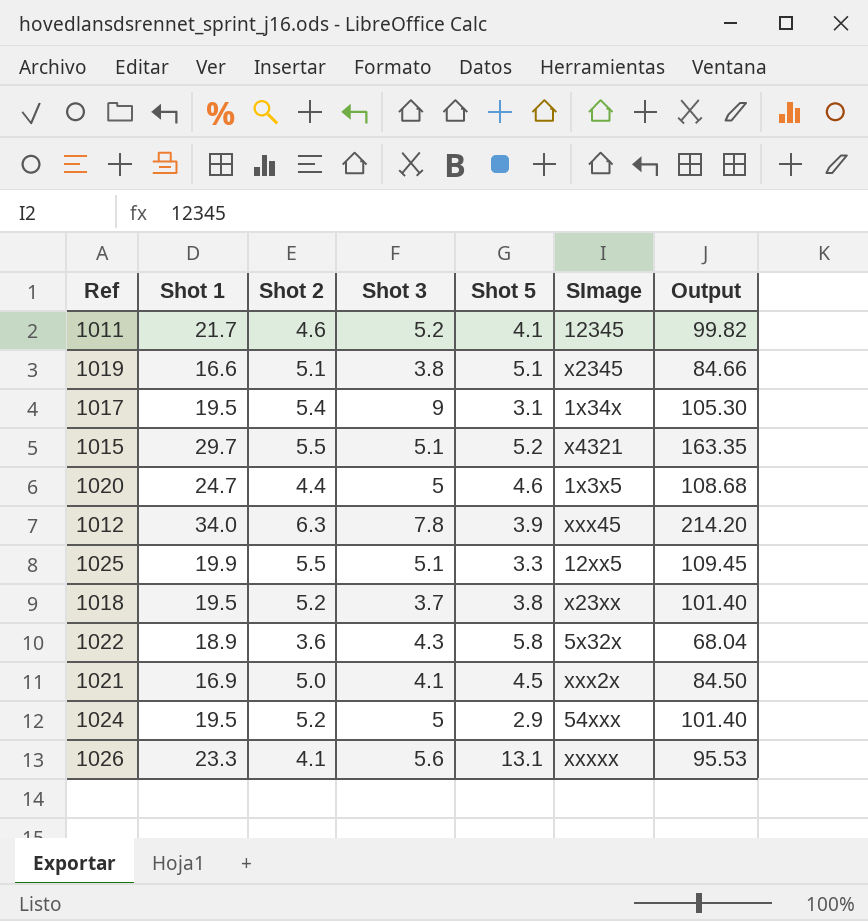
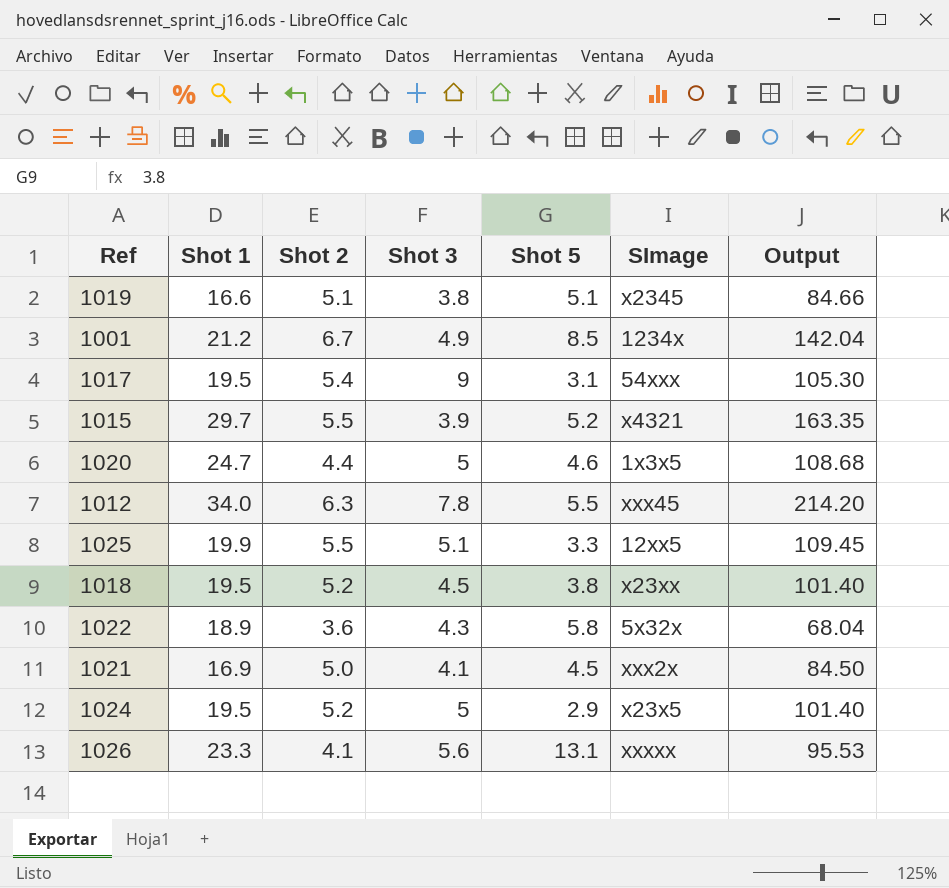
row 1011: 21.7 | 4.6 | 5.2 | 4.1 | 12345 | 99.82 -> none
row 1001: none -> 21.2 | 6.7 | 4.9 | 8.5 | 1234x | 142.04
1017 | SImage: 1x34x -> 54xxx
1015 | Shot 3: 5.1 -> 3.9
1012 | Shot 5: 3.9 -> 5.5
1018 | Shot 3: 3.7 -> 4.5
1024 | SImage: 54xxx -> x23x5

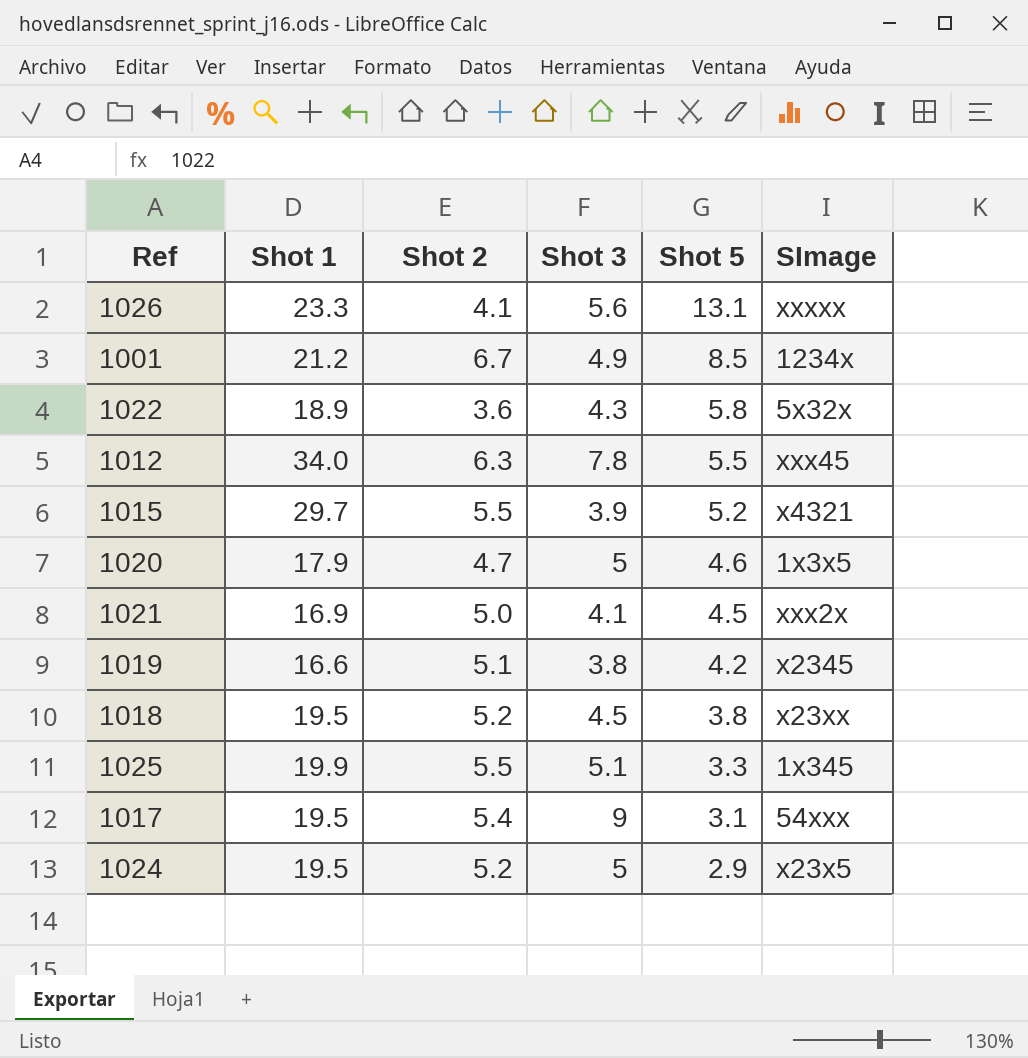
row order: none -> Shot 5 descending
column Output | formula: [Shot 1] * [Shot 2] -> none
1020 | Shot 1: 24.7 -> 17.9
1020 | Shot 2: 4.4 -> 4.7
1019 | Shot 5: 5.1 -> 4.2
1025 | SImage: 12xx5 -> 1x345

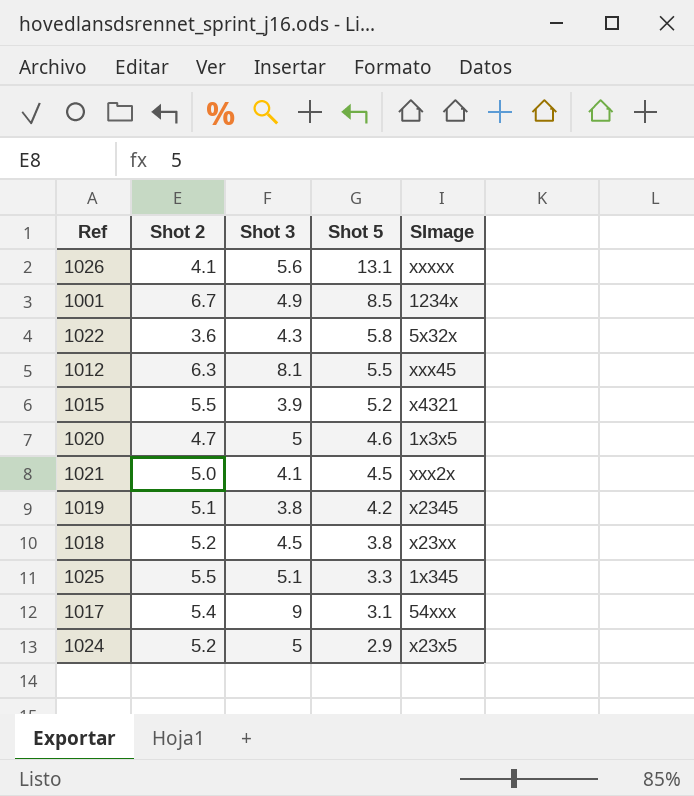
column Shot 1 | position: 2 -> none
1012 | Shot 3: 7.8 -> 8.1

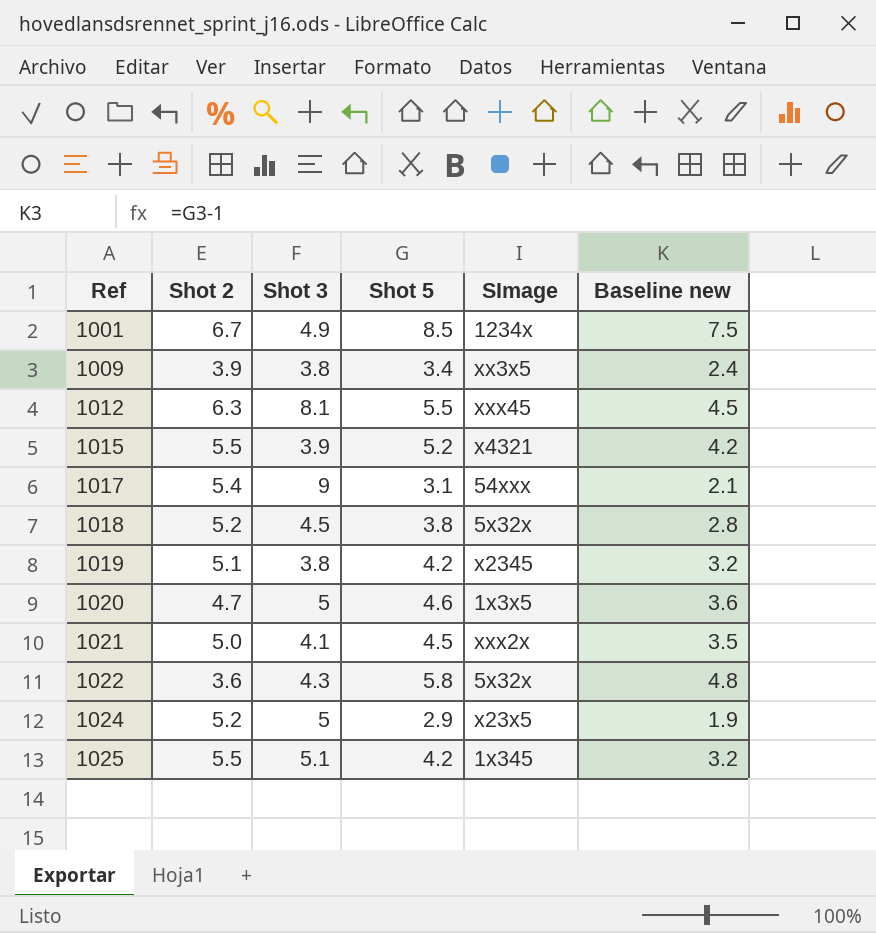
row order: Shot 5 descending -> Ref ascending
column Baseline new | formula: none -> [Shot 5] - 1
row 1026: 4.1 | 5.6 | 13.1 | xxxxx -> none
row 1009: none -> 3.9 | 3.8 | 3.4 | xx3x5 | 2.4
1018 | SImage: x23xx -> 5x32x
1025 | Shot 5: 3.3 -> 4.2

